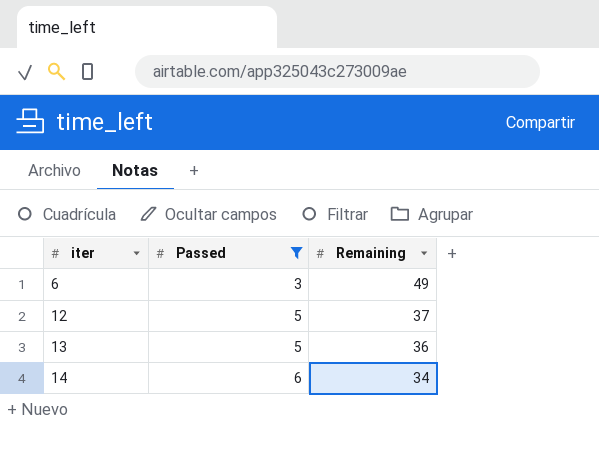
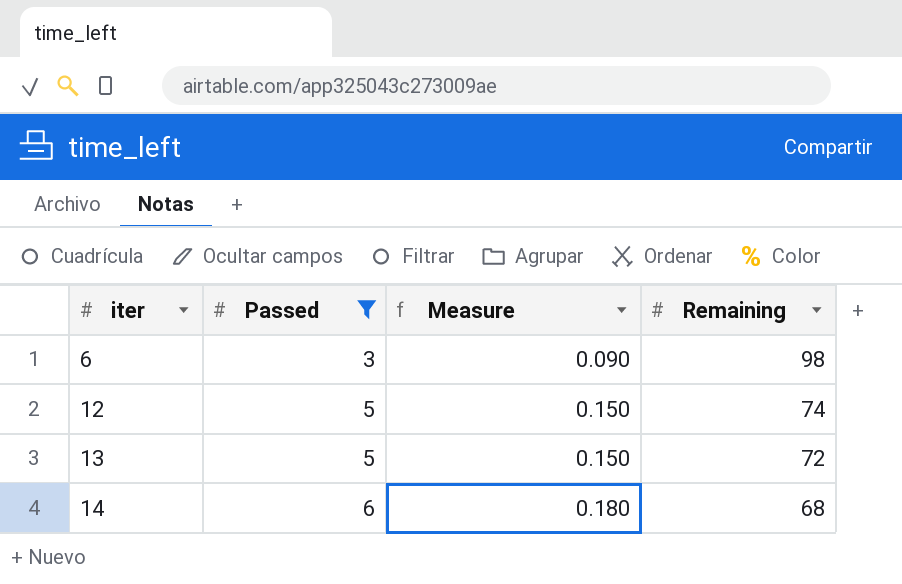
column Measure | formula: none -> [Passed] * 0.03
6 | Remaining: 49 -> 98
12 | Remaining: 37 -> 74
13 | Remaining: 36 -> 72
14 | Remaining: 34 -> 68

